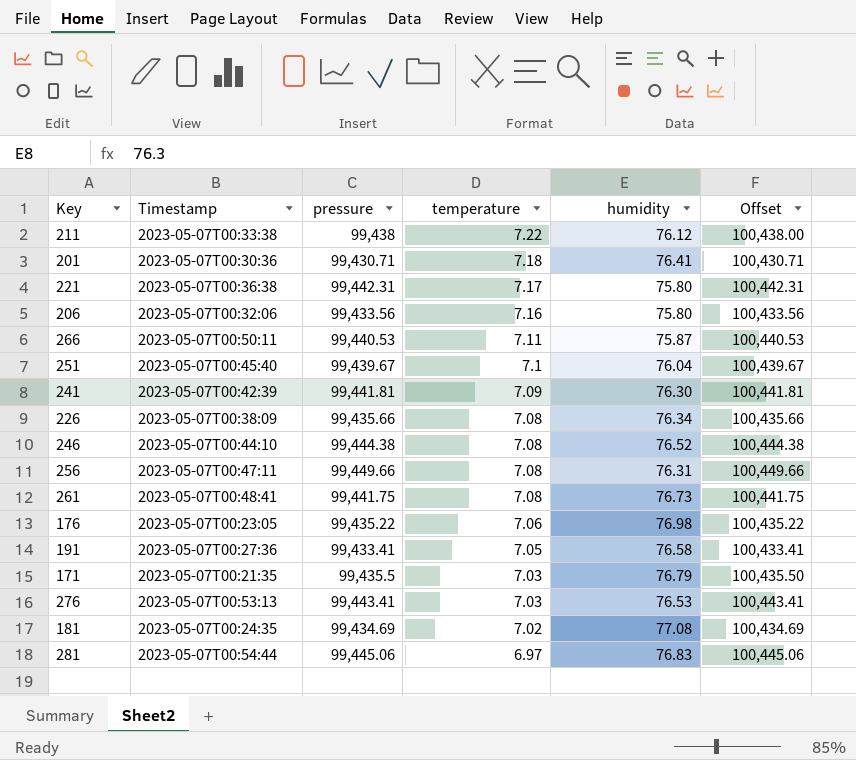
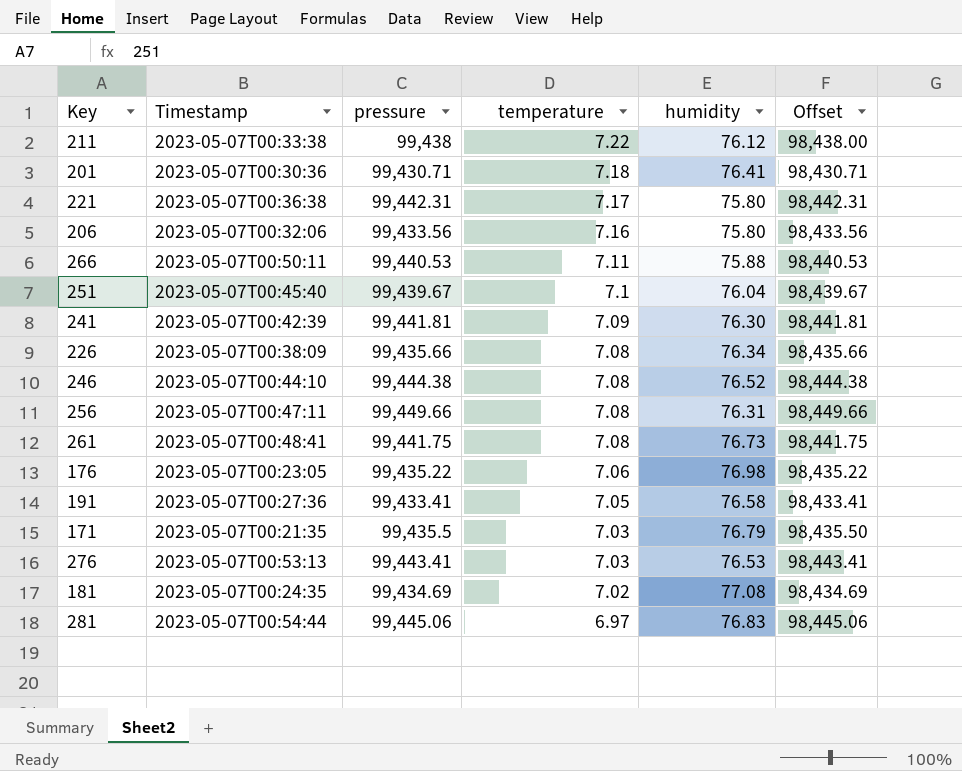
column Offset | formula: [pressure] + 1000 -> [pressure] - 1000
266 | humidity: 75.87 -> 75.88

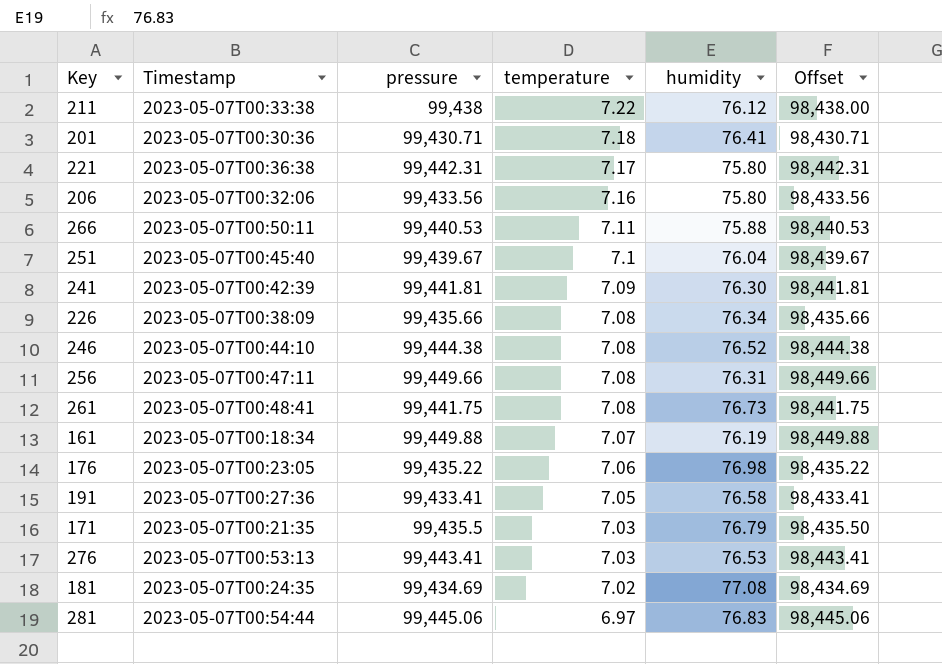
row 161: none -> 2023-05-07T00:18:34 | 99,449.88 | 7.07 | 76.19 | 98,449.88

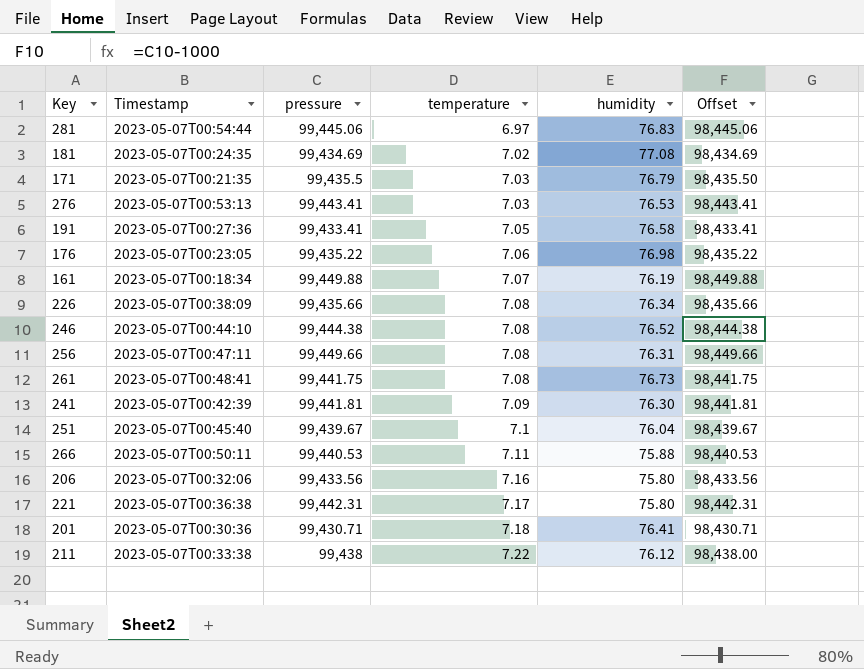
row order: temperature descending -> temperature ascending

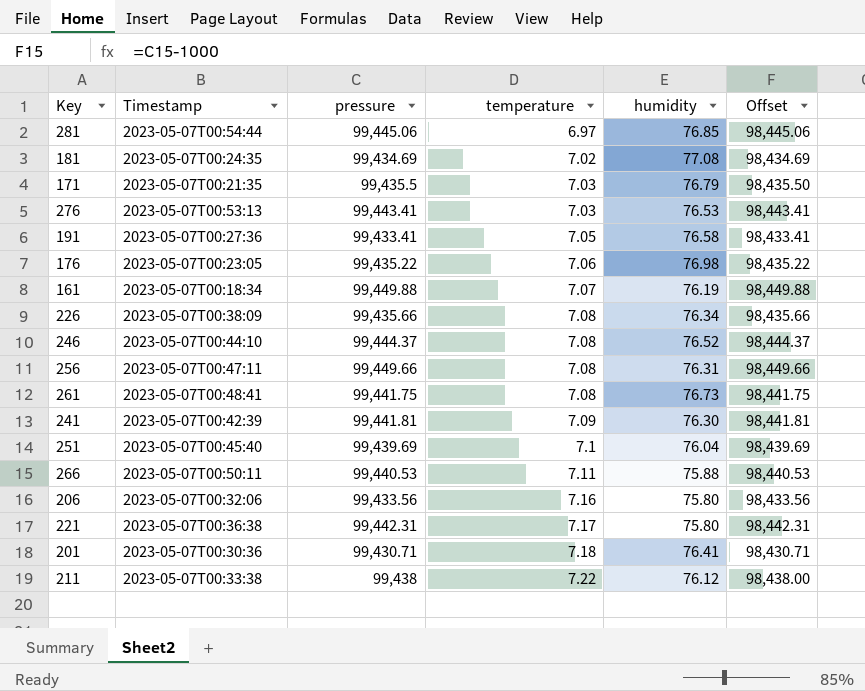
281 | humidity: 76.83 -> 76.85
246 | pressure: 99,444.38 -> 99,444.37
246 | Offset: 98,444.38 -> 98,444.37
251 | pressure: 99,439.67 -> 99,439.69
251 | Offset: 98,439.67 -> 98,439.69

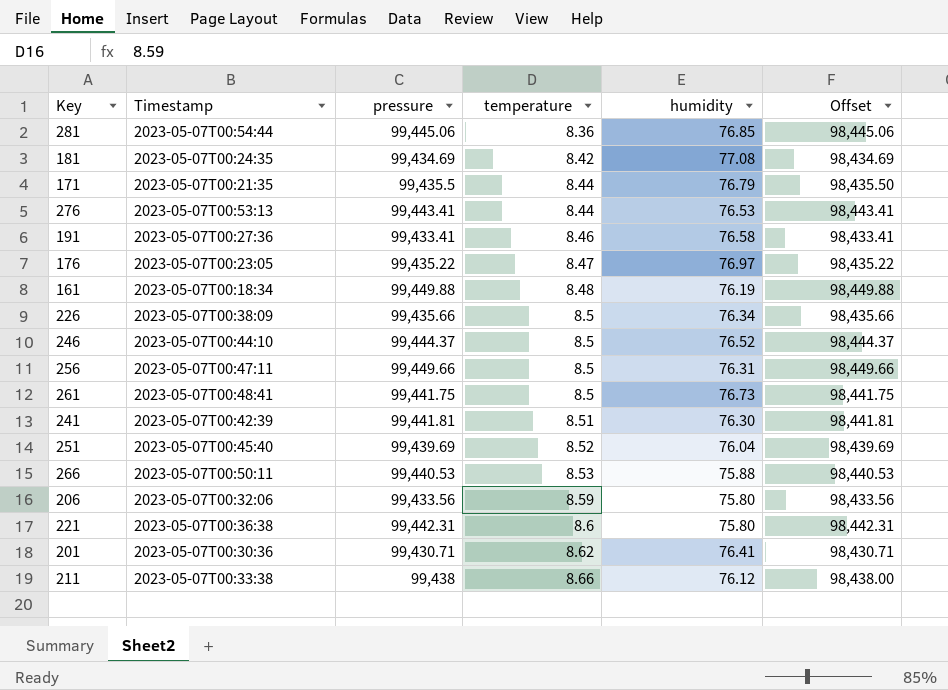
281 | temperature: 6.97 -> 8.36
181 | temperature: 7.02 -> 8.42
171 | temperature: 7.03 -> 8.44
276 | temperature: 7.03 -> 8.44
191 | temperature: 7.05 -> 8.46
176 | temperature: 7.06 -> 8.47
176 | humidity: 76.98 -> 76.97
161 | temperature: 7.07 -> 8.48
226 | temperature: 7.08 -> 8.5
246 | temperature: 7.08 -> 8.5
256 | temperature: 7.08 -> 8.5
261 | temperature: 7.08 -> 8.5
241 | temperature: 7.09 -> 8.51
251 | temperature: 7.1 -> 8.52
266 | temperature: 7.11 -> 8.53
206 | temperature: 7.16 -> 8.59
221 | temperature: 7.17 -> 8.6
201 | temperature: 7.18 -> 8.62
211 | temperature: 7.22 -> 8.66

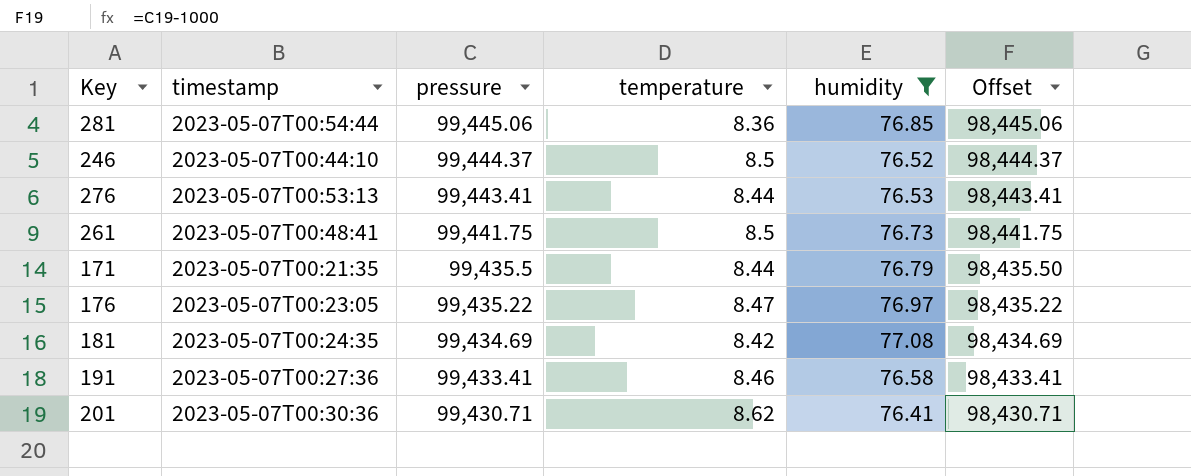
filter: none -> humidity >= 76.41
row order: temperature ascending -> pressure descending
column name: Timestamp -> timestamp

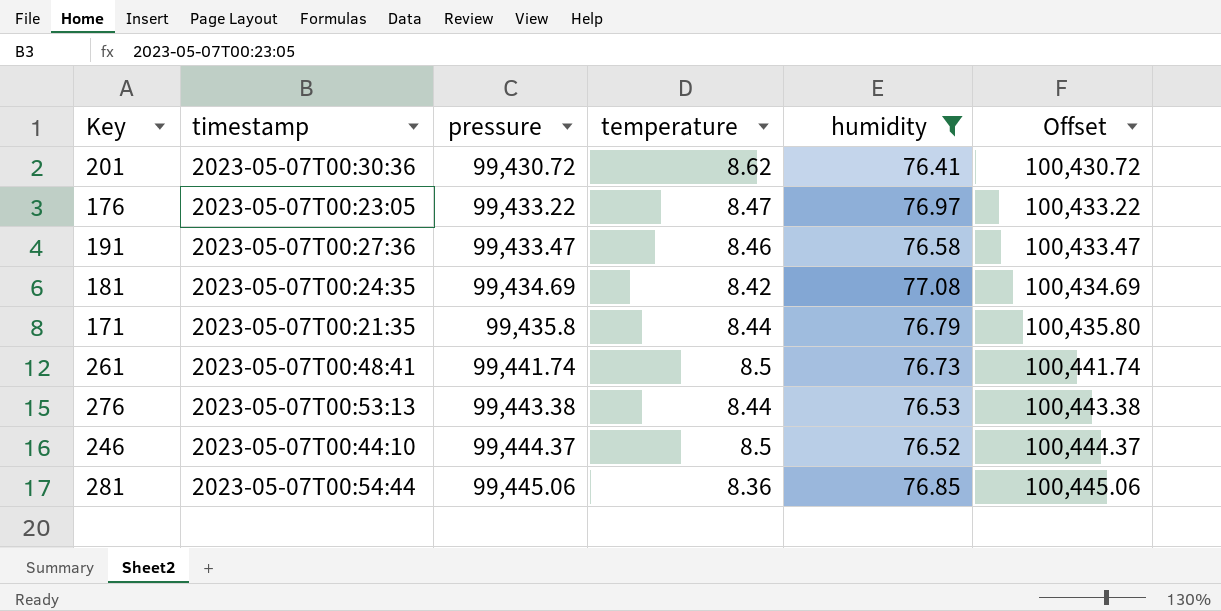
row order: pressure descending -> pressure ascending
column Offset | formula: [pressure] - 1000 -> [pressure] + 1000
201 | pressure: 99,430.71 -> 99,430.72
176 | pressure: 99,435.22 -> 99,433.22
191 | pressure: 99,433.41 -> 99,433.47
171 | pressure: 99,435.5 -> 99,435.8
261 | pressure: 99,441.75 -> 99,441.74
276 | pressure: 99,443.41 -> 99,443.38

